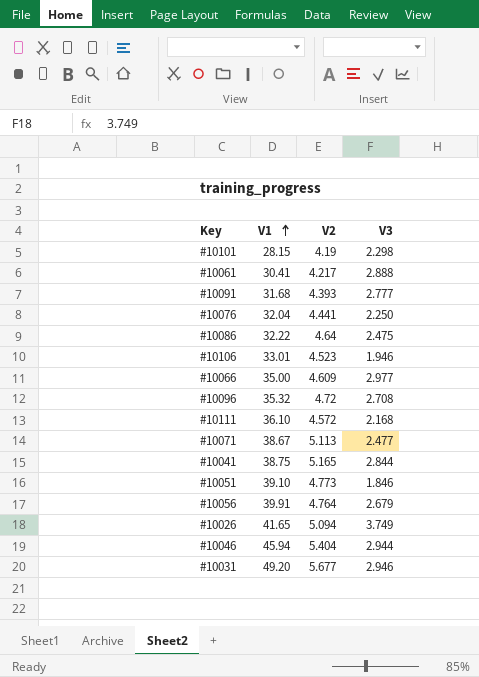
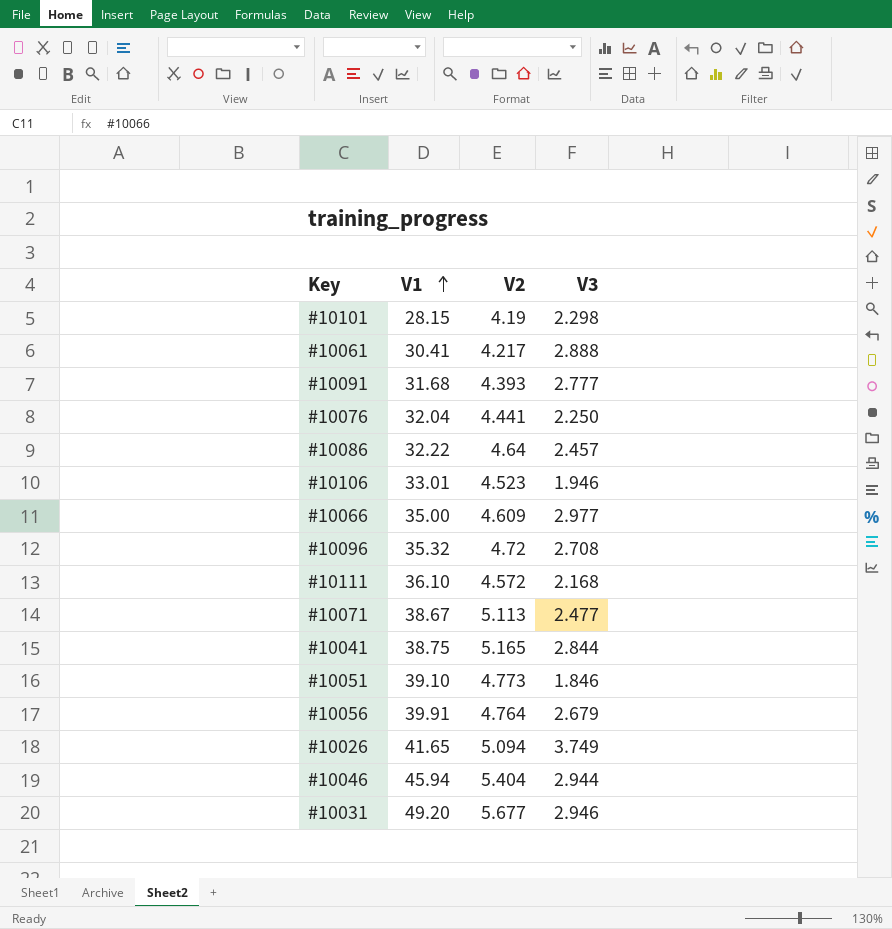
#10086 | V3: 2.475 -> 2.457

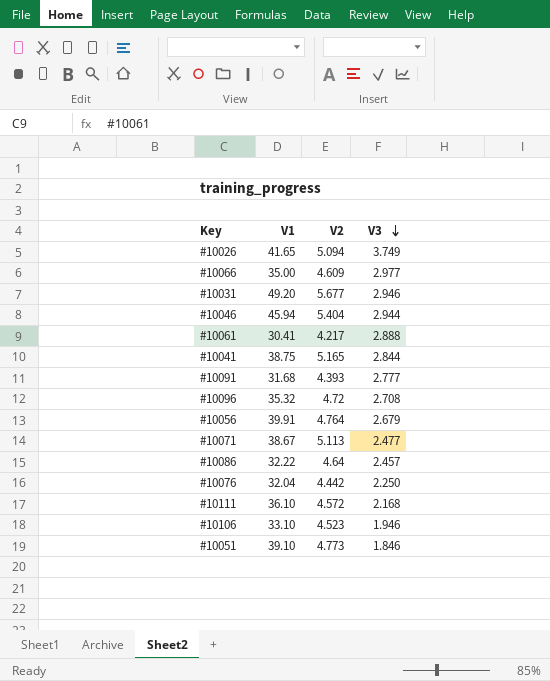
row order: V1 ascending -> V3 descending
row #10101: 28.15 | 4.19 | 2.298 -> none
#10076 | V2: 4.441 -> 4.442
#10106 | V1: 33.01 -> 33.10

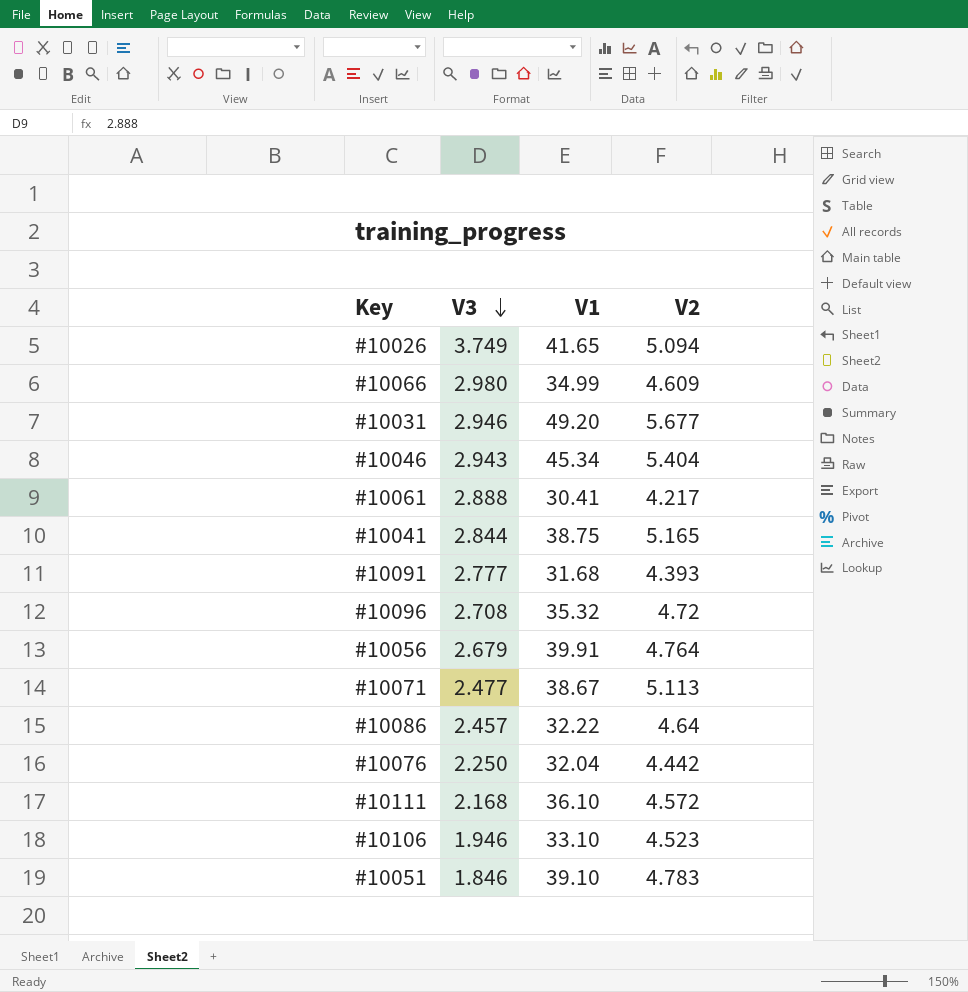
column V3 | position: 4 -> 2
#10066 | V3: 2.977 -> 2.980
#10066 | V1: 35.00 -> 34.99
#10046 | V3: 2.944 -> 2.943
#10046 | V1: 45.94 -> 45.34
#10051 | V2: 4.773 -> 4.783

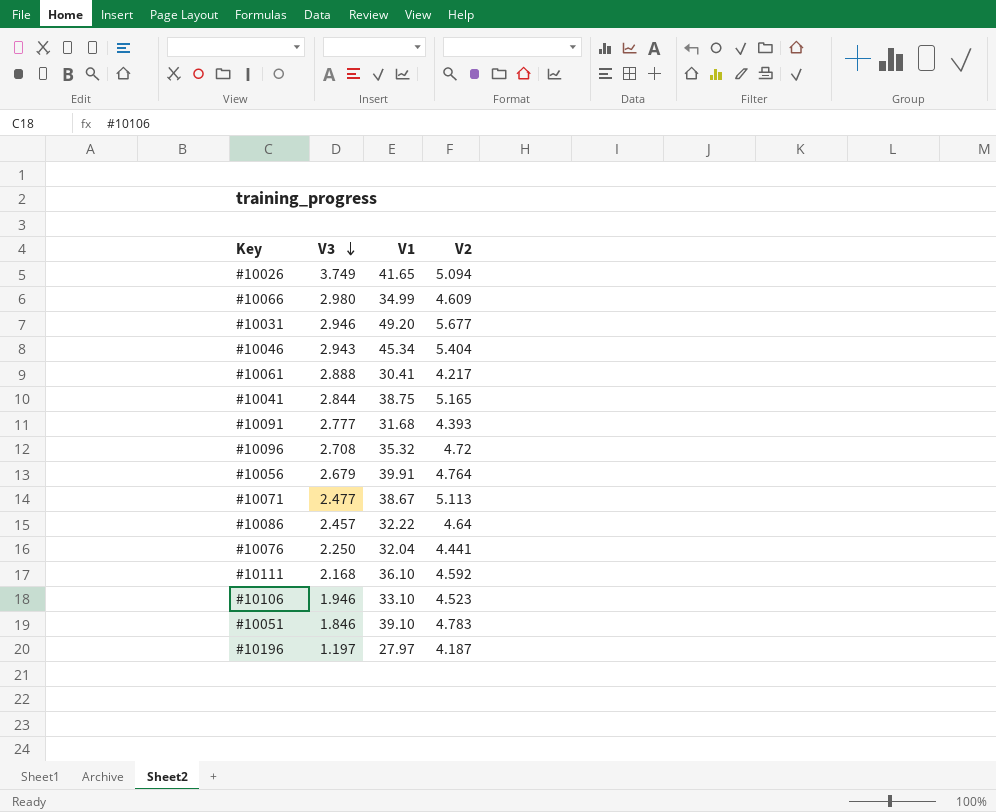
#10076 | V2: 4.442 -> 4.441
#10111 | V2: 4.572 -> 4.592
row #10196: none -> 1.197 | 27.97 | 4.187

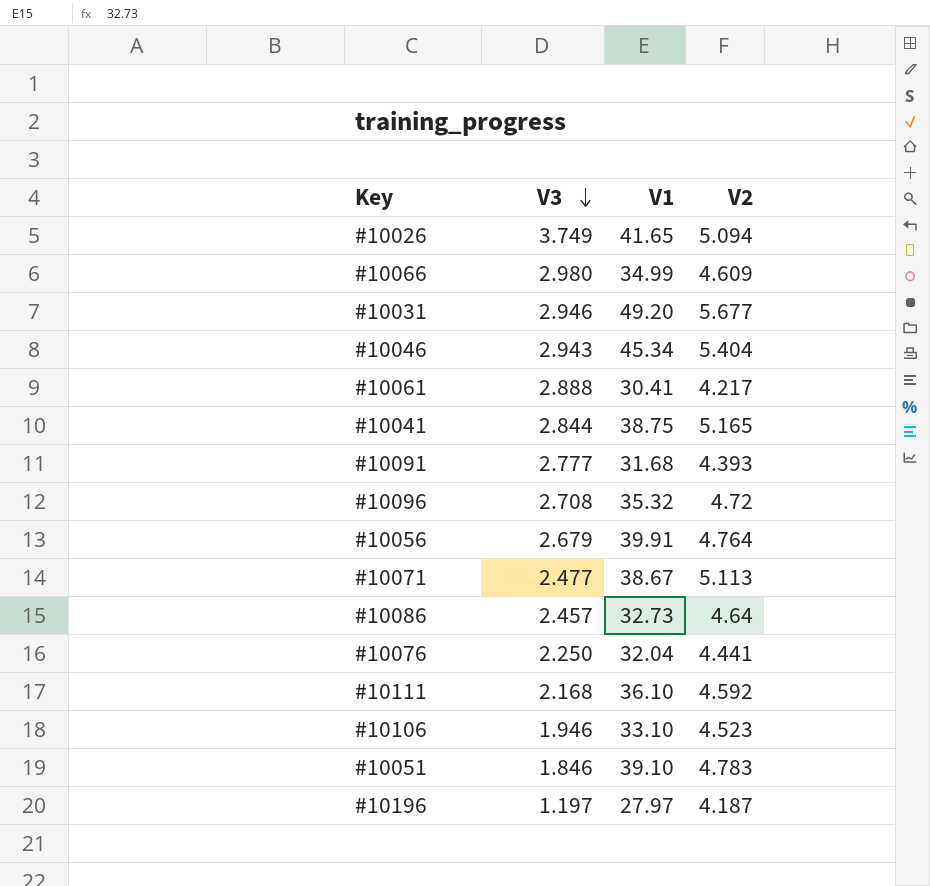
#10086 | V1: 32.22 -> 32.73

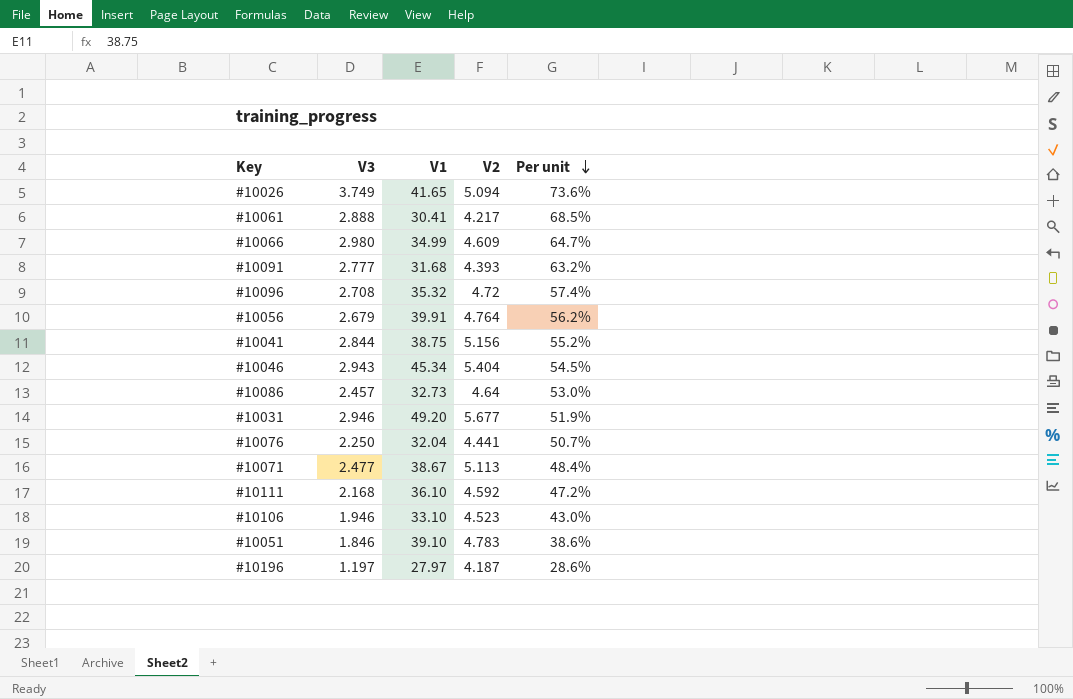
row order: V3 descending -> Per unit descending
column Per unit | formula: none -> [V3] / [V2]
#10041 | V2: 5.165 -> 5.156

